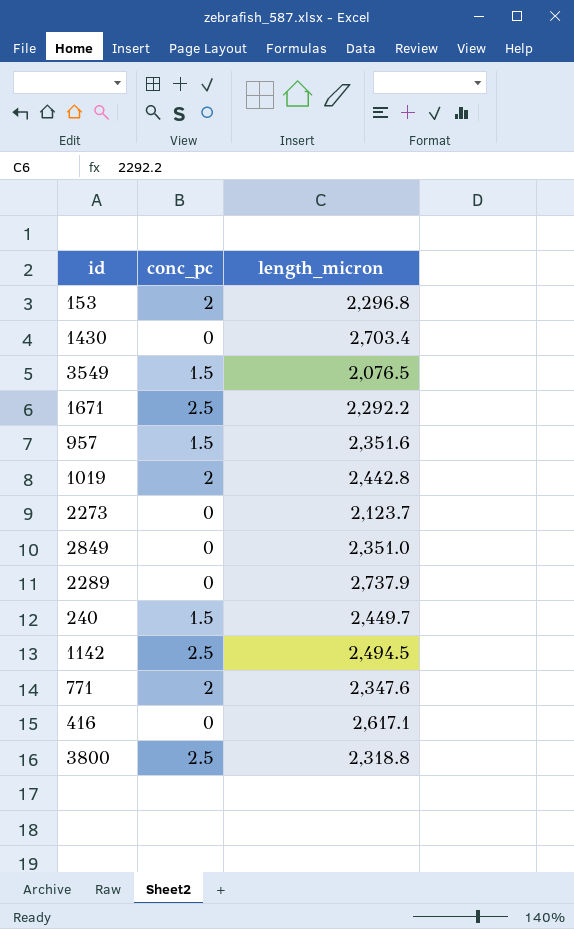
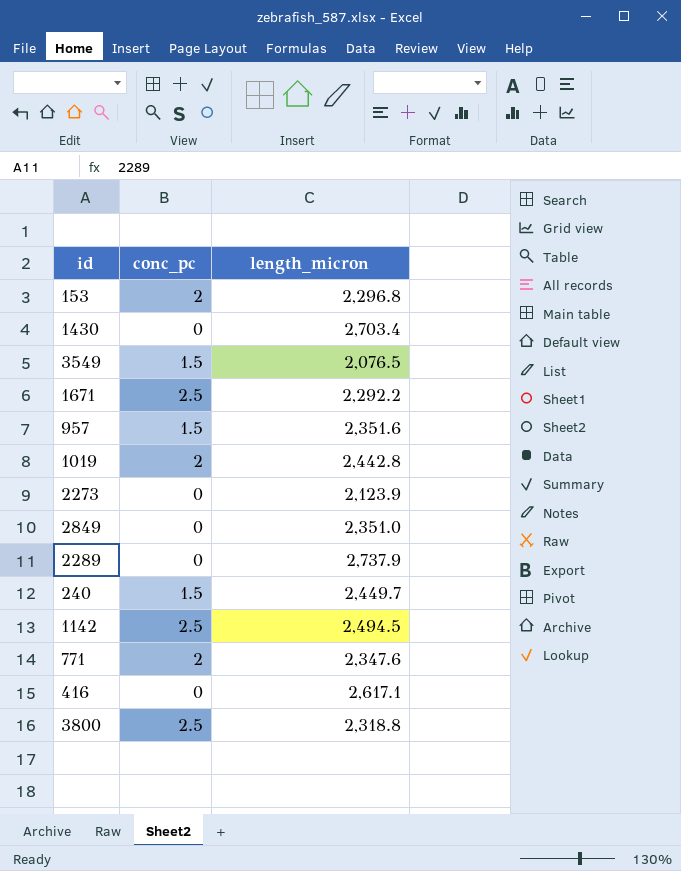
2273 | length_micron: 2,123.7 -> 2,123.9

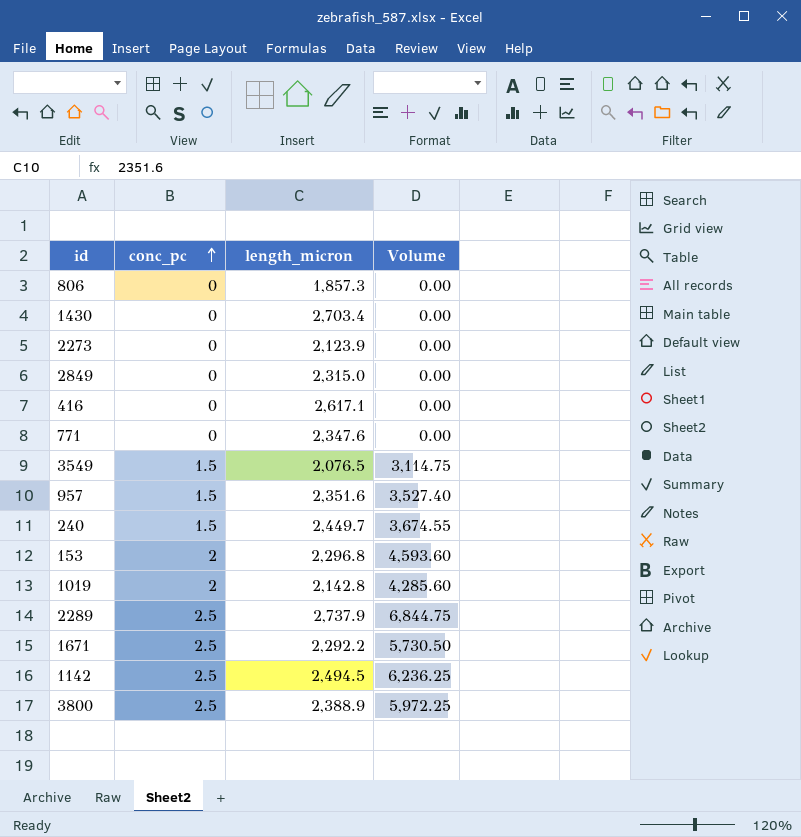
row order: none -> conc_pc ascending
column Volume | formula: none -> [conc_pc] * [length_micron]
row 806: none -> 0 | 1,857.3 | 0.00
2849 | length_micron: 2,351.0 -> 2,315.0
771 | conc_pc: 2 -> 0
1019 | length_micron: 2,442.8 -> 2,142.8
2289 | conc_pc: 0 -> 2.5
3800 | length_micron: 2,318.8 -> 2,388.9

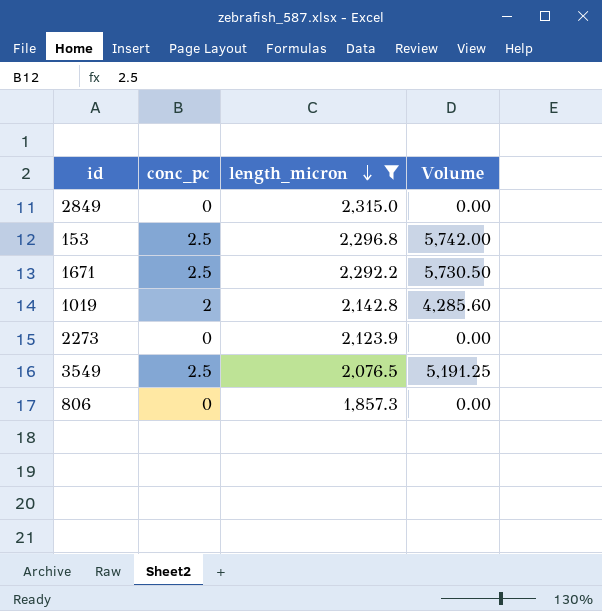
filter: none -> length_micron <= 2,315.0
row order: conc_pc ascending -> length_micron descending
153 | conc_pc: 2 -> 2.5
153 | Volume: 4,593.60 -> 5,742.00
3549 | conc_pc: 1.5 -> 2.5
3549 | Volume: 3,114.75 -> 5,191.25

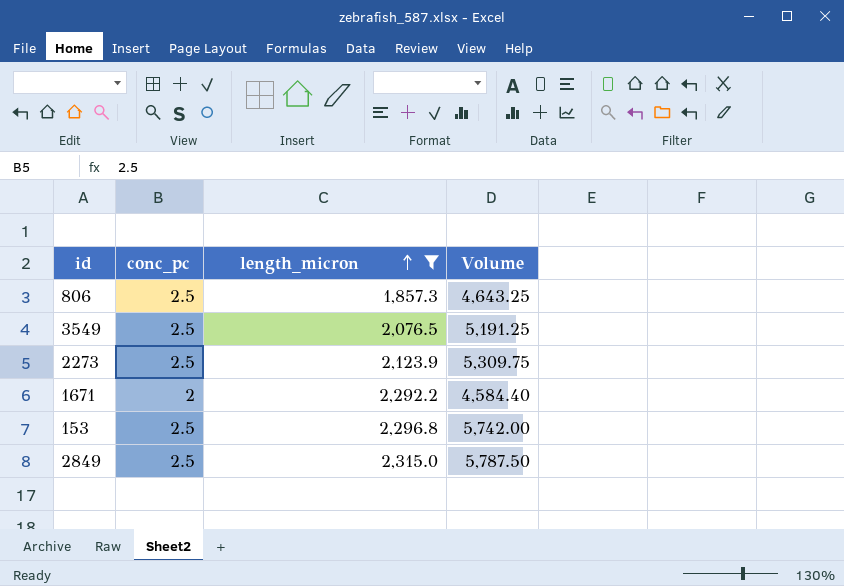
row order: length_micron descending -> length_micron ascending
row 1019: 2 | 2,142.8 | 4,285.60 -> none
806 | conc_pc: 0 -> 2.5
806 | Volume: 0.00 -> 4,643.25
2273 | conc_pc: 0 -> 2.5
2273 | Volume: 0.00 -> 5,309.75
1671 | conc_pc: 2.5 -> 2
1671 | Volume: 5,730.50 -> 4,584.40
2849 | conc_pc: 0 -> 2.5
2849 | Volume: 0.00 -> 5,787.50

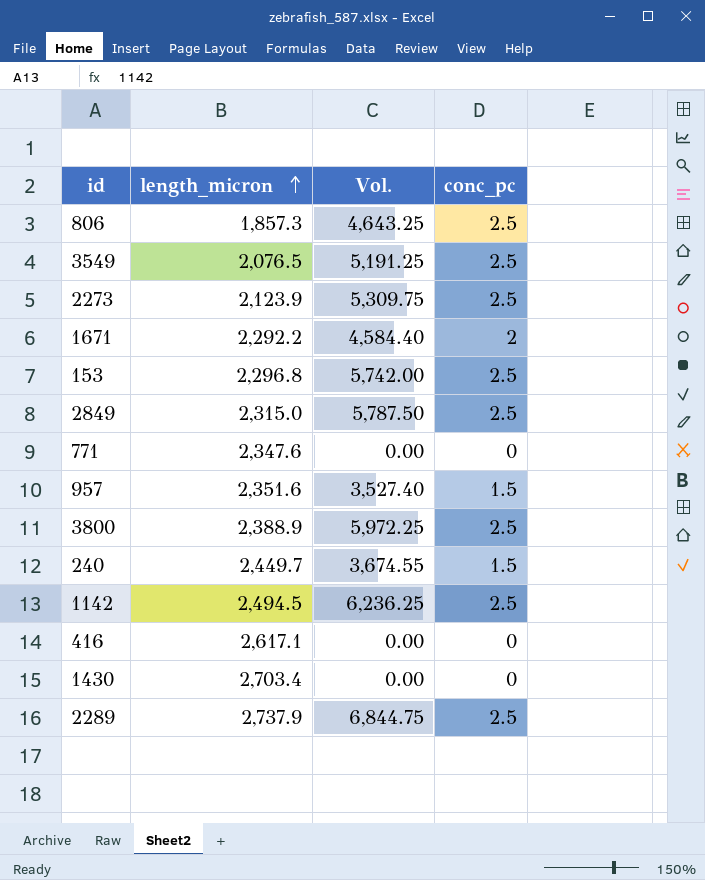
filter: length_micron <= 2,315.0 -> none
column name: Volume -> Vol.
column conc_pc | position: 2 -> 4

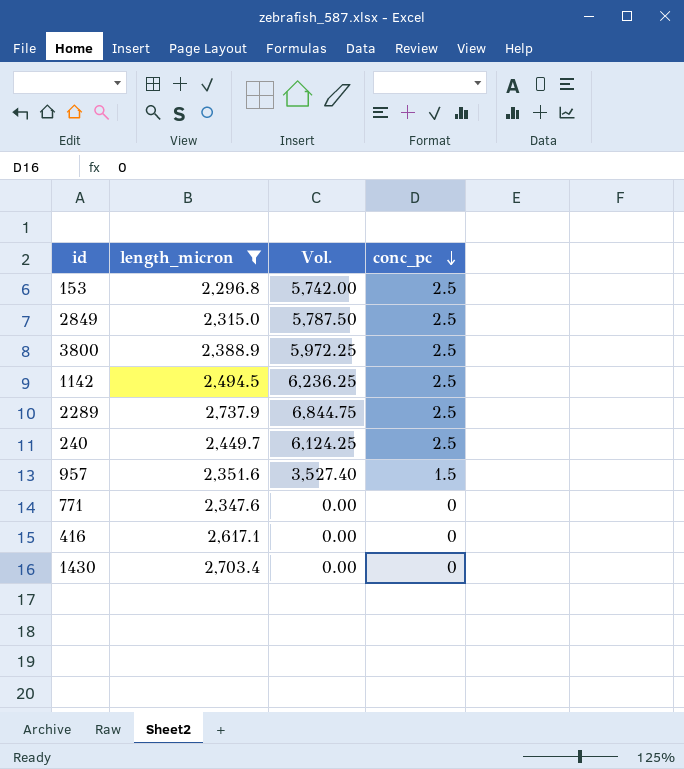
filter: none -> length_micron >= 2,296.8
row order: length_micron ascending -> conc_pc descending
240 | Vol.: 3,674.55 -> 6,124.25
240 | conc_pc: 1.5 -> 2.5

